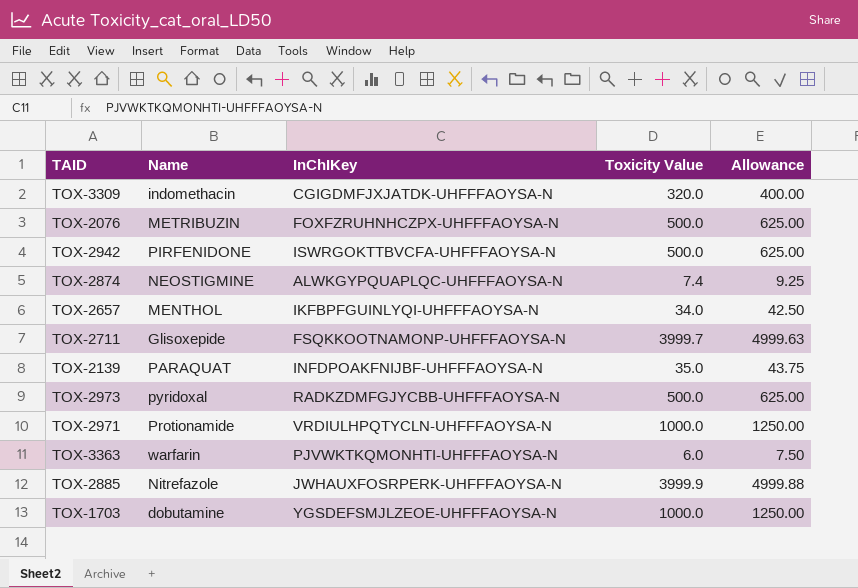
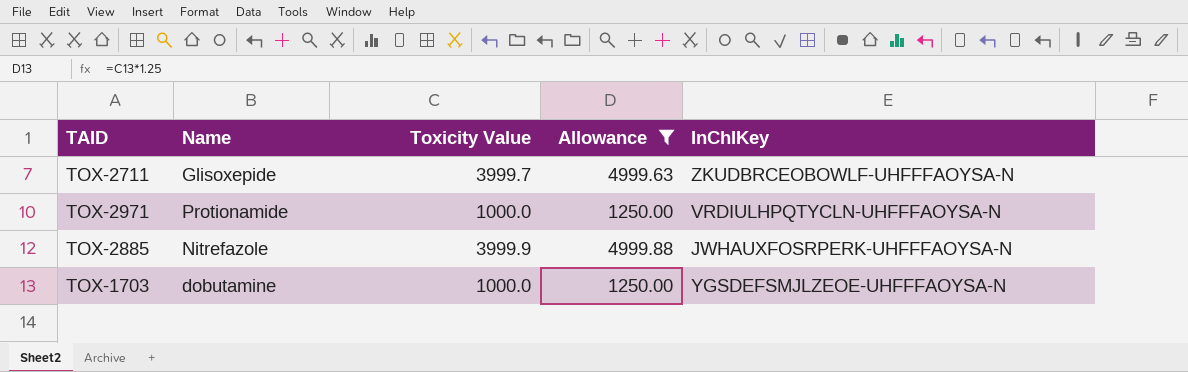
filter: none -> Allowance >= 1250.00
column InChIKey | position: 3 -> 5
TOX-2711 | InChIKey: FSQKKOOTNAMONP-UHFFFAOYSA-N -> ZKUDBRCEOBOWLF-UHFFFAOYSA-N

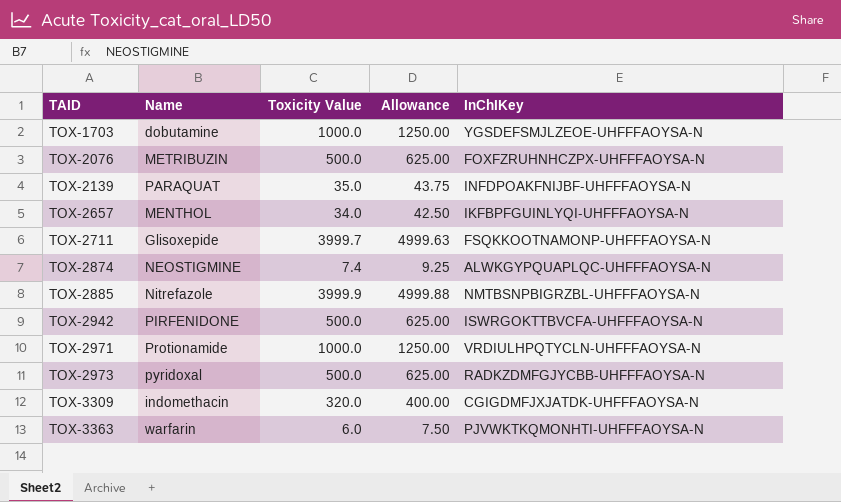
filter: Allowance >= 1250.00 -> none
row order: none -> TAID ascending
TOX-2711 | InChIKey: ZKUDBRCEOBOWLF-UHFFFAOYSA-N -> FSQKKOOTNAMONP-UHFFFAOYSA-N
TOX-2885 | InChIKey: JWHAUXFOSRPERK-UHFFFAOYSA-N -> NMTBSNPBIGRZBL-UHFFFAOYSA-N

